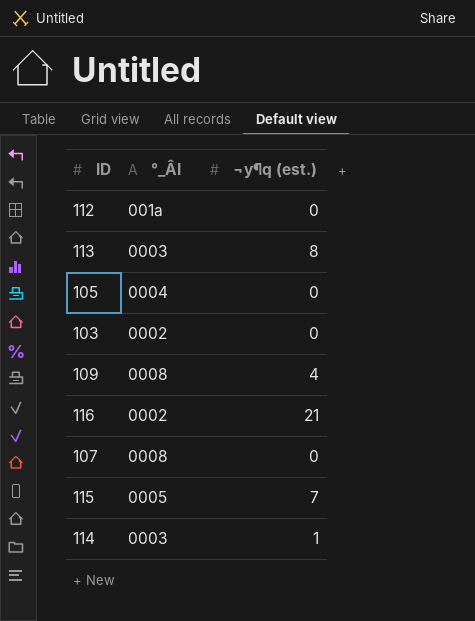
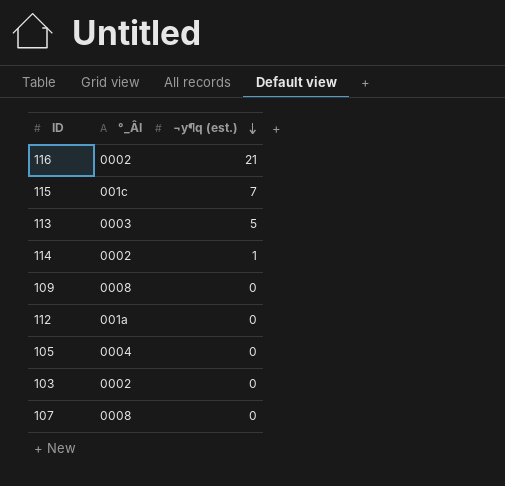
row order: none -> ¬y¶q (est.) descending
115 | °_ÂI: 0005 -> 001c
113 | ¬y¶q (est.): 8 -> 5
114 | °_ÂI: 0003 -> 0002
109 | ¬y¶q (est.): 4 -> 0

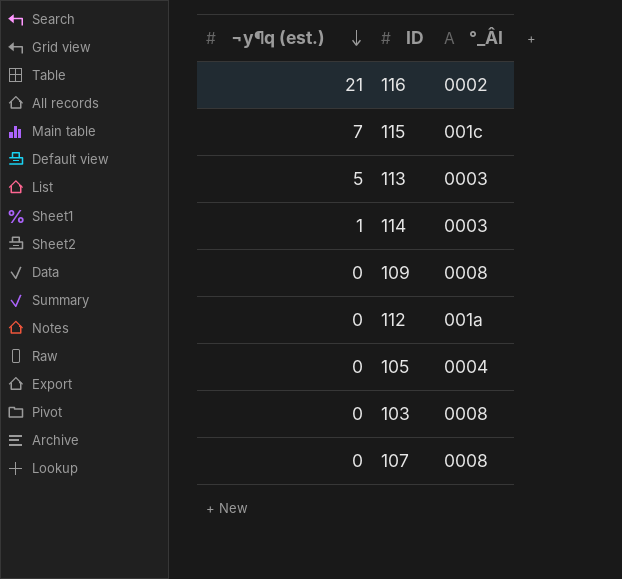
column ¬y¶q (est.) | position: 3 -> 1
114 | °_ÂI: 0002 -> 0003
103 | °_ÂI: 0002 -> 0008

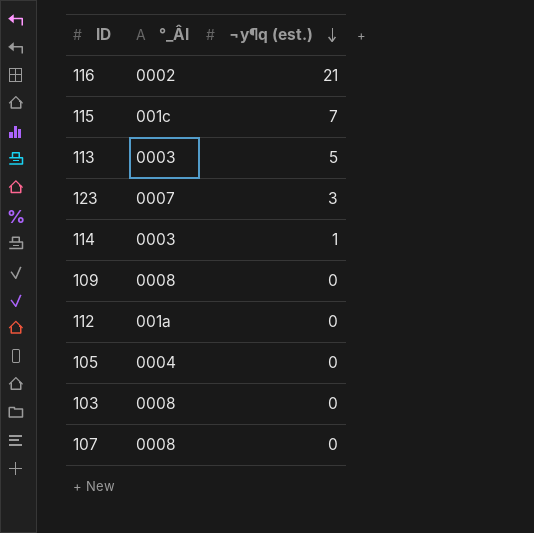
column ¬y¶q (est.) | position: 1 -> 3
row 123: none -> 0007 | 3

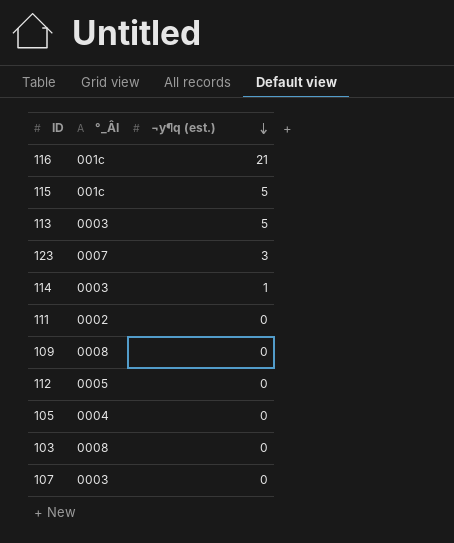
116 | °_ÂI: 0002 -> 001c
115 | ¬y¶q (est.): 7 -> 5
row 111: none -> 0002 | 0
112 | °_ÂI: 001a -> 0005
107 | °_ÂI: 0008 -> 0003

